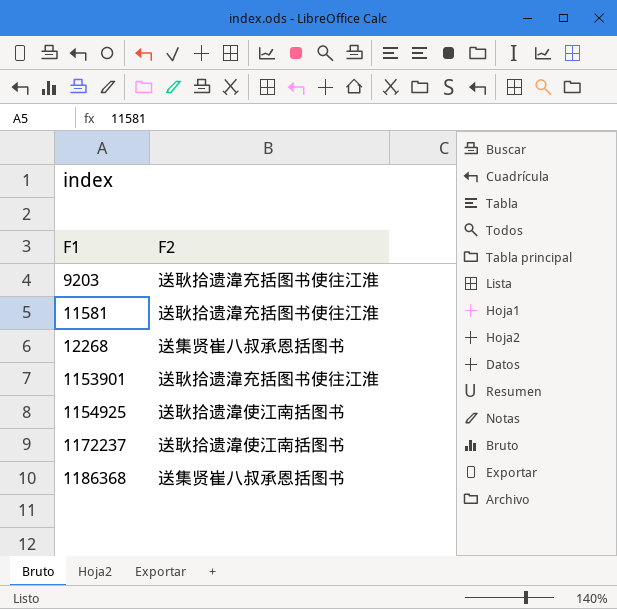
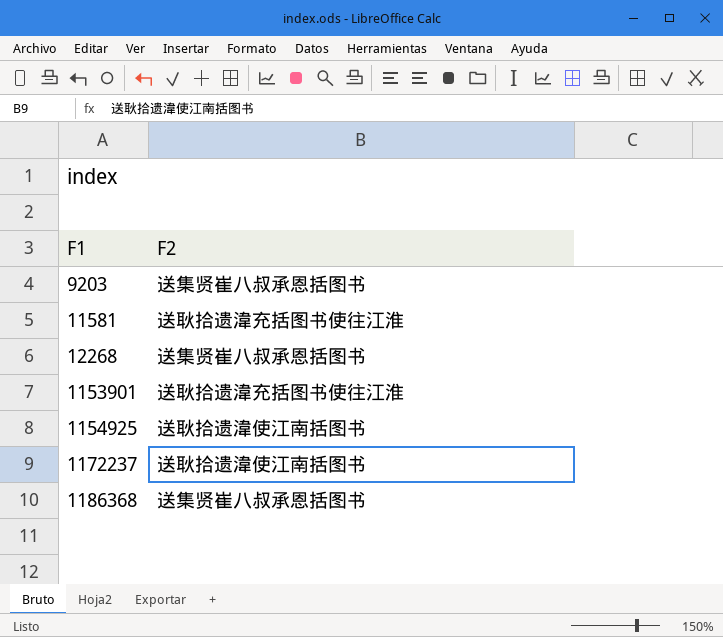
9203 | F2: 送耿拾遗湋充括图书使往江淮 -> 送集贤崔八叔承恩括图书

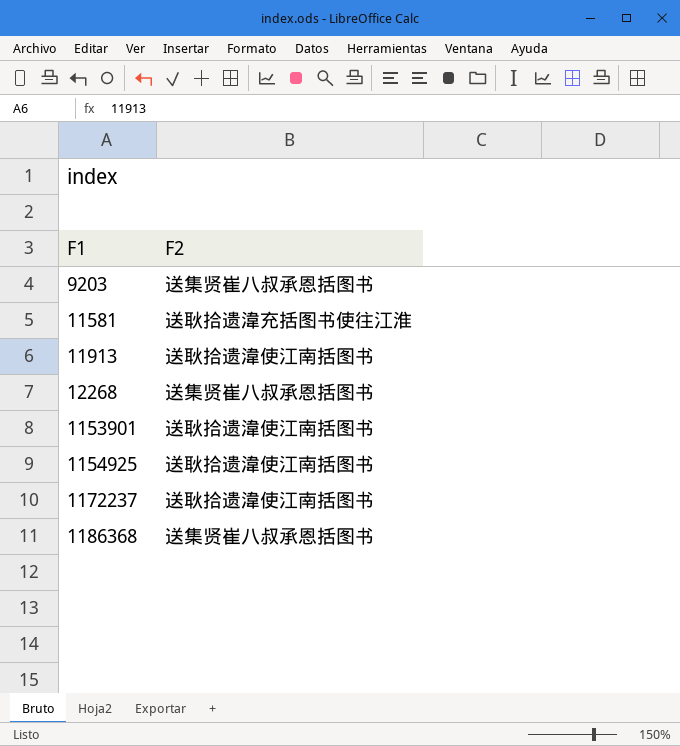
row 11913: none -> 送耿拾遗湋使江南括图书
1153901 | F2: 送耿拾遗湋充括图书使往江淮 -> 送耿拾遗湋使江南括图书

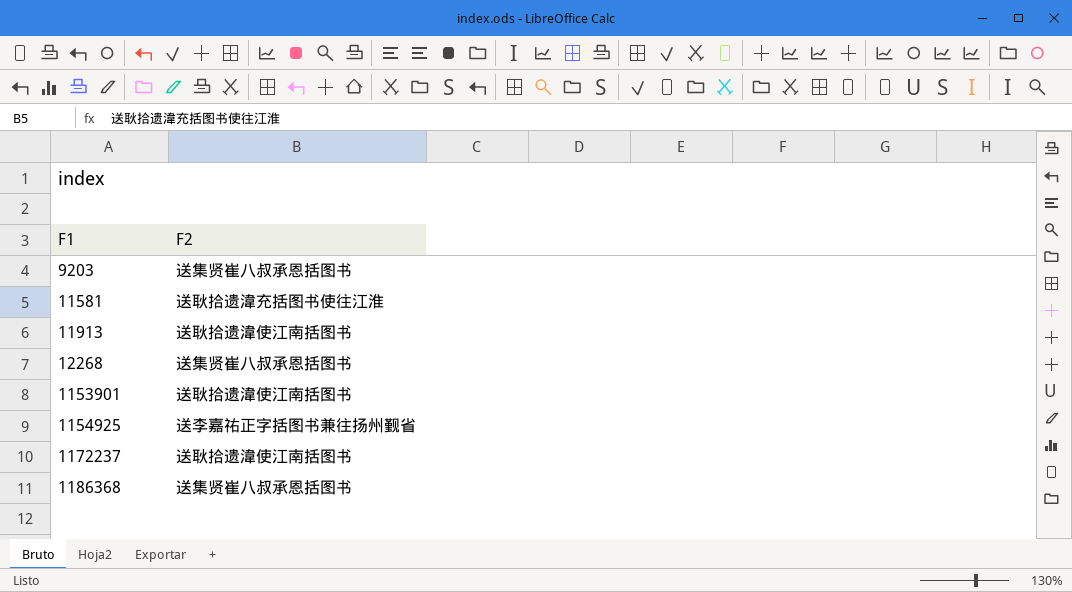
1154925 | F2: 送耿拾遗湋使江南括图书 -> 送李嘉祐正字括图书兼往扬州觐省

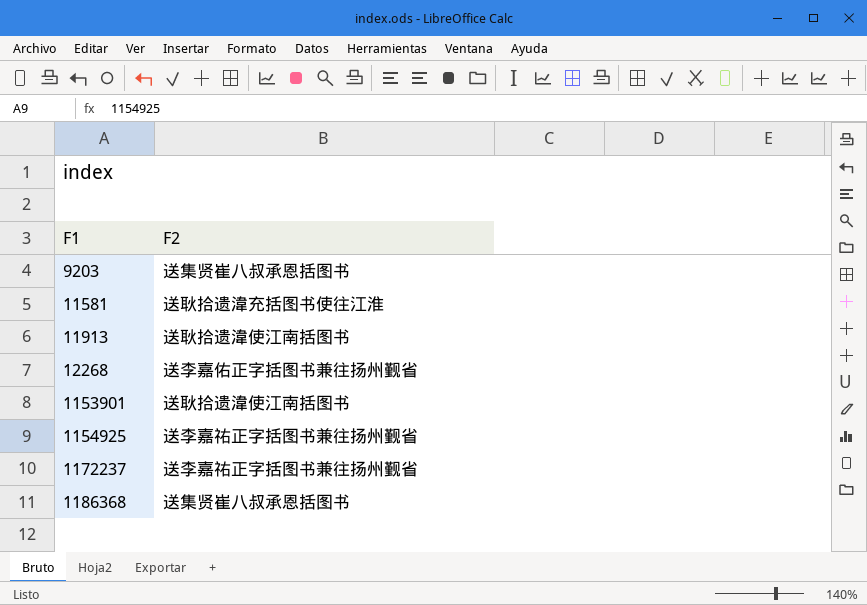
12268 | F2: 送集贤崔八叔承恩括图书 -> 送李嘉佑正字括图书兼往扬州觐省
1172237 | F2: 送耿拾遗湋使江南括图书 -> 送李嘉祐正字括图书兼往扬州觐省

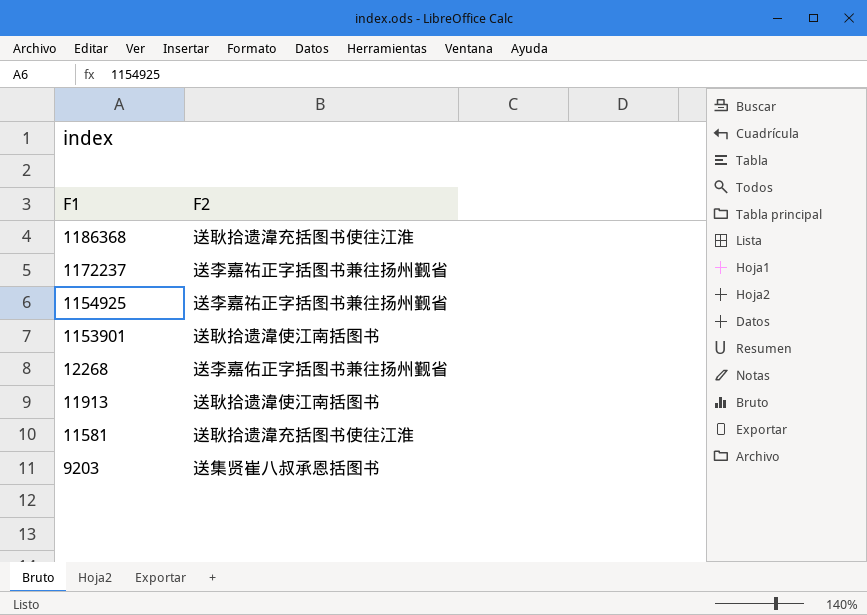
row order: F1 ascending -> F1 descending
1186368 | F2: 送集贤崔八叔承恩括图书 -> 送耿拾遗湋充括图书使往江淮

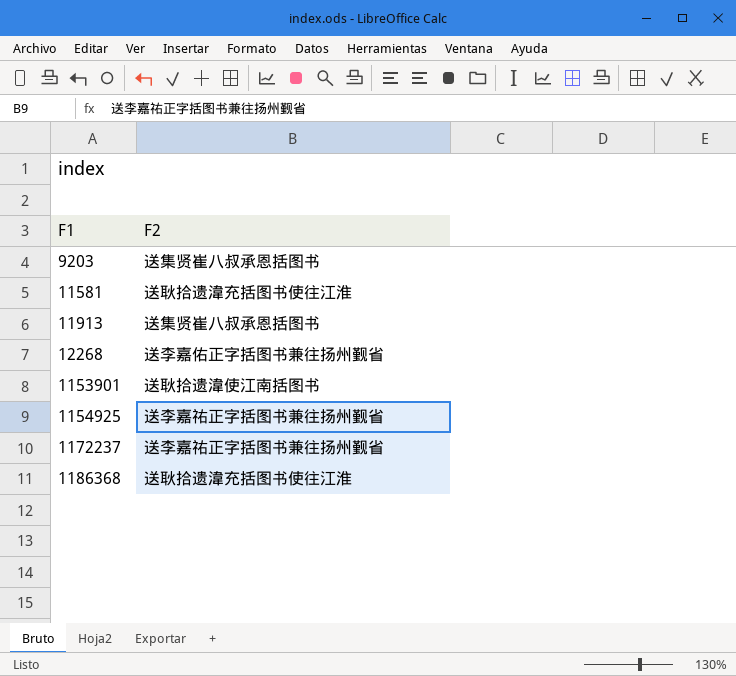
row order: F1 descending -> F1 ascending
11913 | F2: 送耿拾遗湋使江南括图书 -> 送集贤崔八叔承恩括图书

